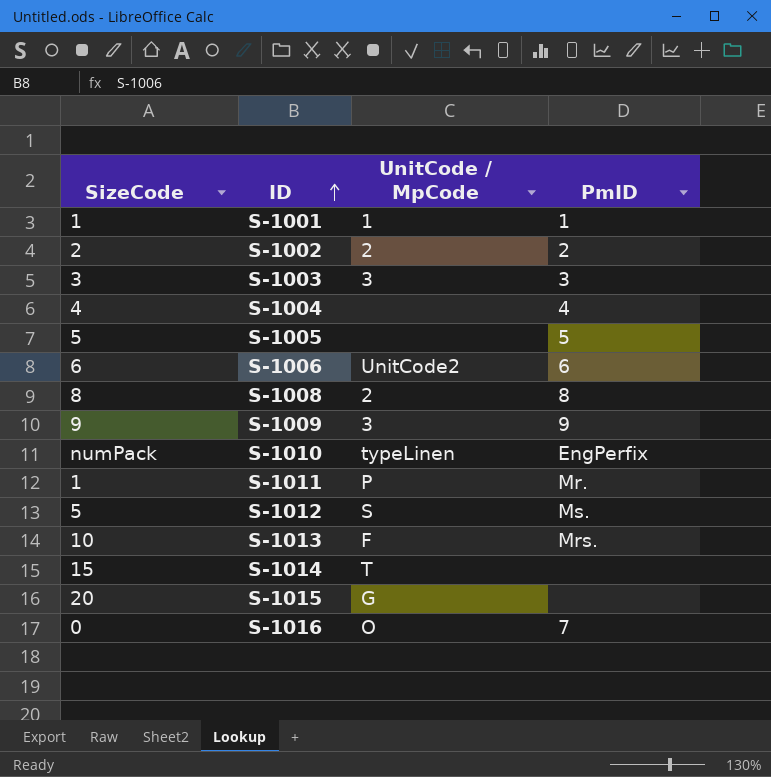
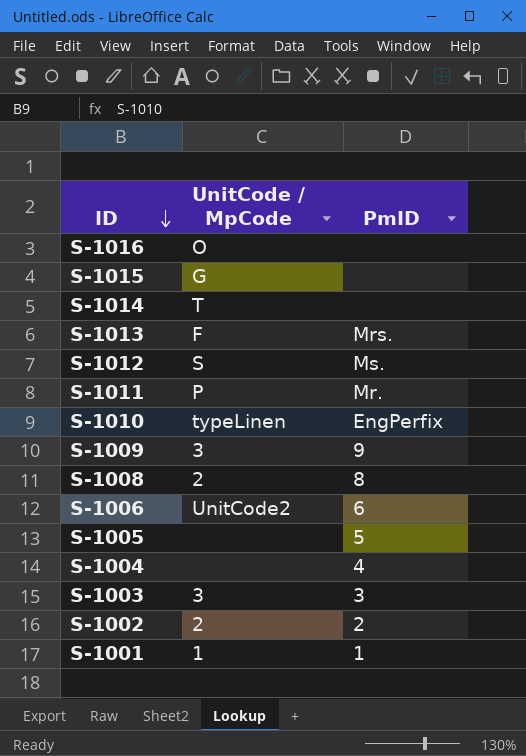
row order: ID ascending -> ID descending
column SizeCode | position: 1 -> none
S-1016 | PmID: 7 -> none

